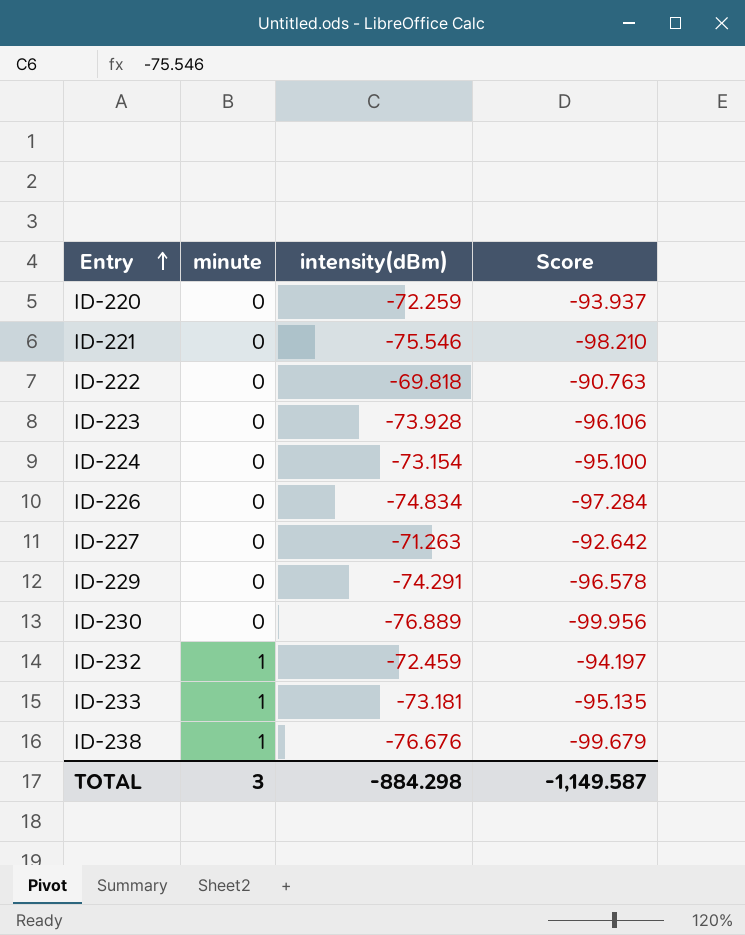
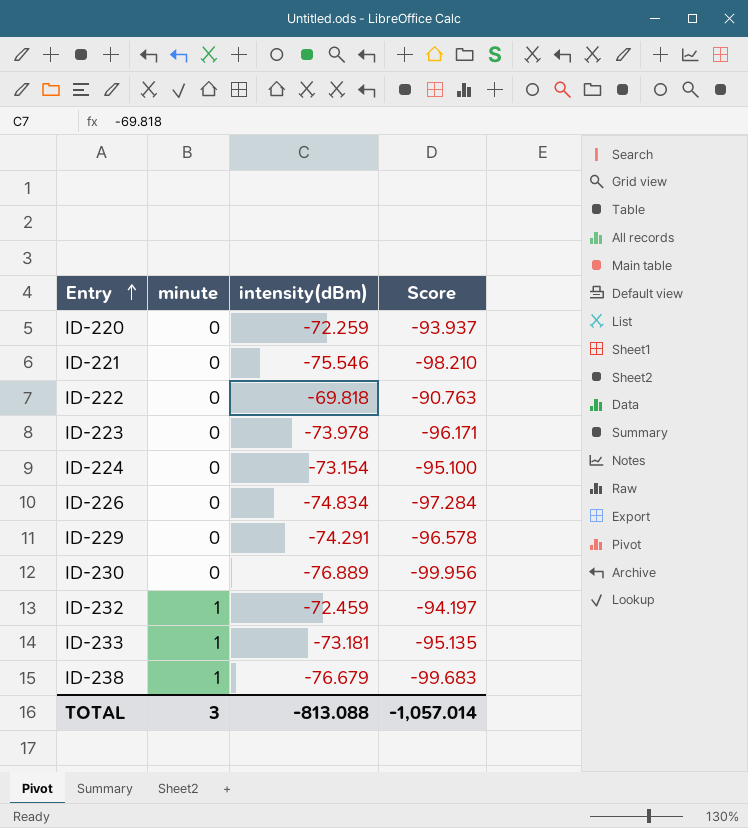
row ID-227: 0 | -71.263 | -92.642 -> none
ID-223 | intensity(dBm): -73.928 -> -73.978
ID-223 | Score: -96.106 -> -96.171
ID-238 | intensity(dBm): -76.676 -> -76.679
ID-238 | Score: -99.679 -> -99.683
TOTAL | intensity(dBm): -884.298 -> -813.088
TOTAL | Score: -1,149.587 -> -1,057.014

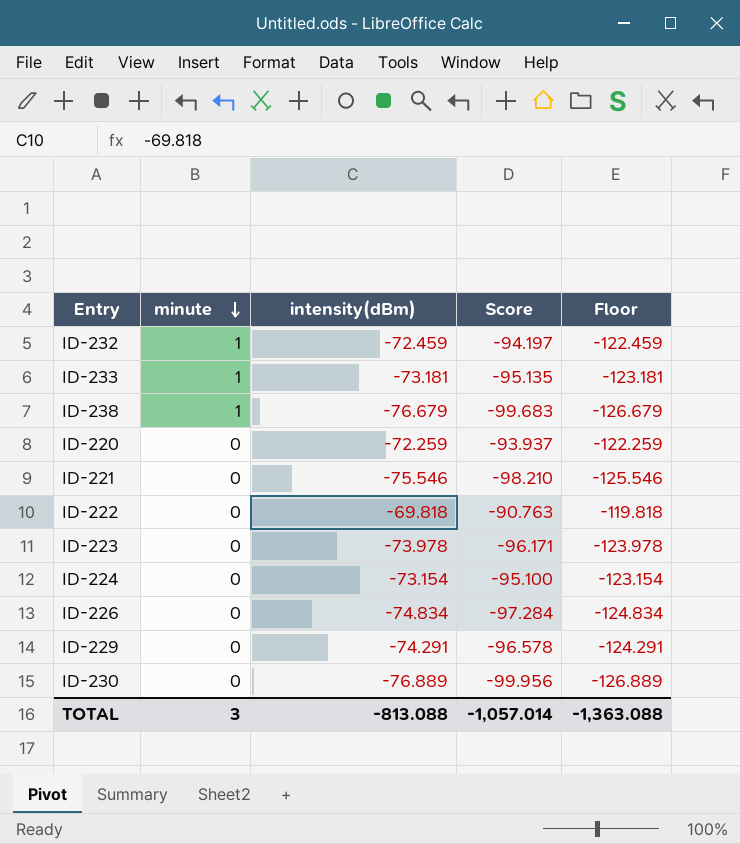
row order: Entry ascending -> minute descending
column Floor | formula: none -> [intensity(dBm)] - 50

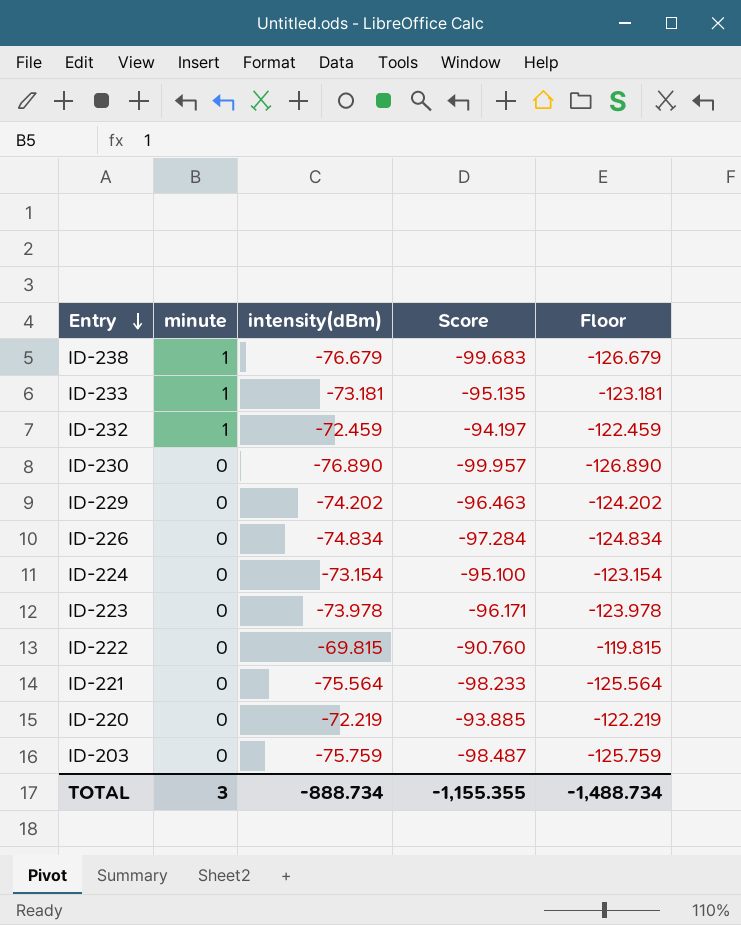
row order: minute descending -> Entry descending
ID-230 | intensity(dBm): -76.889 -> -76.890
ID-230 | Score: -99.956 -> -99.957
ID-230 | Floor: -126.889 -> -126.890
ID-229 | intensity(dBm): -74.291 -> -74.202
ID-229 | Score: -96.578 -> -96.463
ID-229 | Floor: -124.291 -> -124.202
ID-222 | intensity(dBm): -69.818 -> -69.815
ID-222 | Score: -90.763 -> -90.760
ID-222 | Floor: -119.818 -> -119.815
ID-221 | intensity(dBm): -75.546 -> -75.564
ID-221 | Score: -98.210 -> -98.233
ID-221 | Floor: -125.546 -> -125.564
ID-220 | intensity(dBm): -72.259 -> -72.219
ID-220 | Score: -93.937 -> -93.885
ID-220 | Floor: -122.259 -> -122.219
row ID-203: none -> 0 | -75.759 | -98.487 | -125.759
TOTAL | intensity(dBm): -813.088 -> -888.734
TOTAL | Score: -1,057.014 -> -1,155.355
TOTAL | Floor: -1,363.088 -> -1,488.734

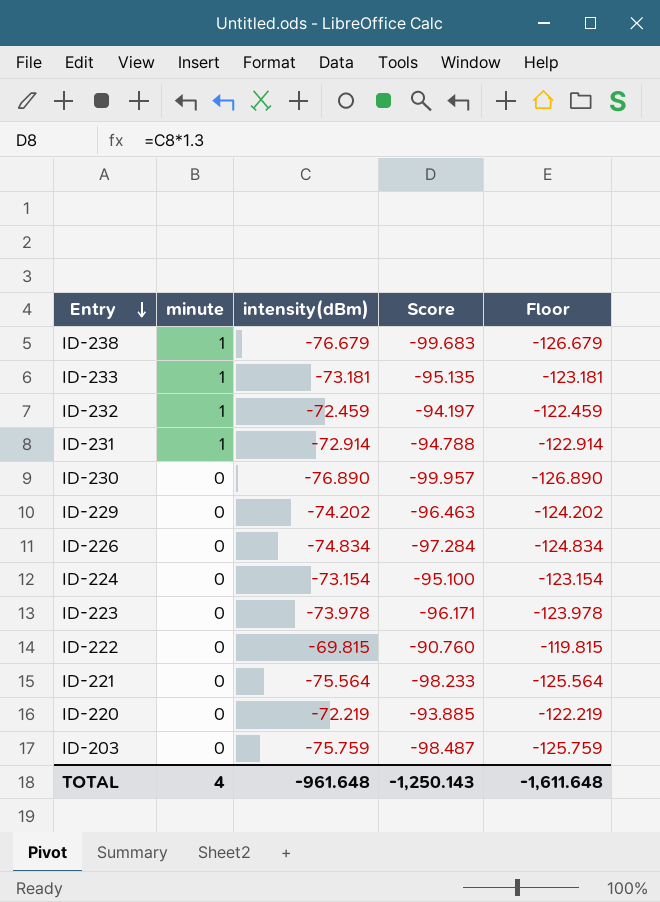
row ID-231: none -> 1 | -72.914 | -94.788 | -122.914
TOTAL | minute: 3 -> 4
TOTAL | intensity(dBm): -888.734 -> -961.648
TOTAL | Score: -1,155.355 -> -1,250.143
TOTAL | Floor: -1,488.734 -> -1,611.648

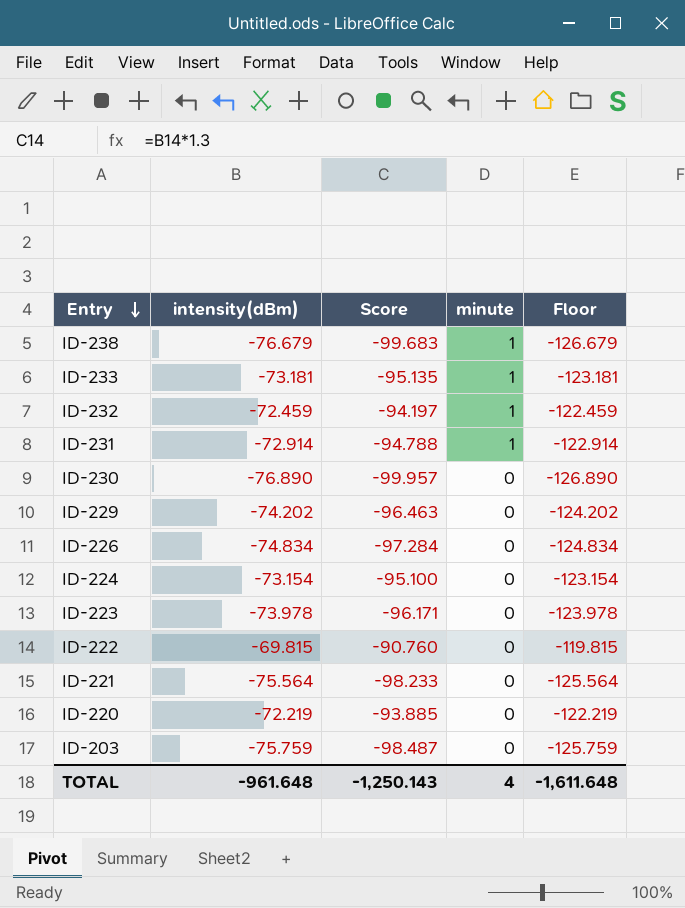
column minute | position: 2 -> 4

